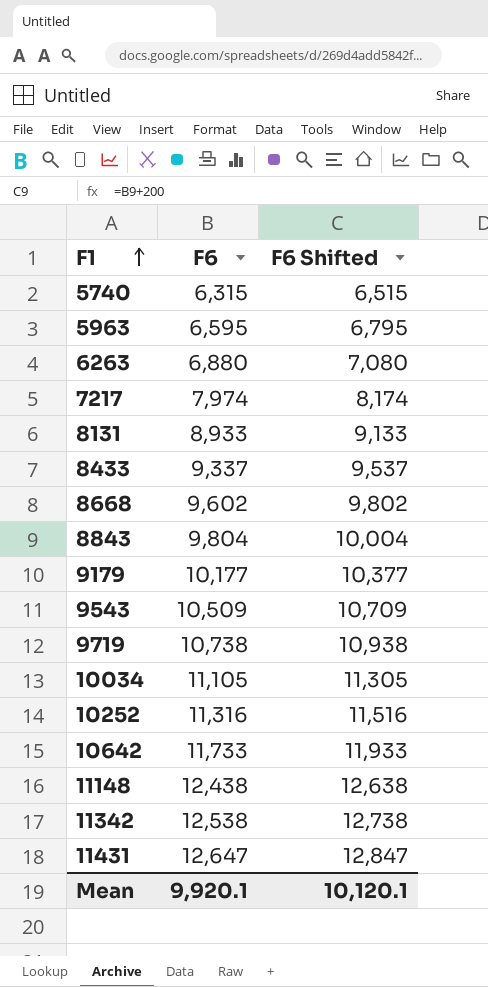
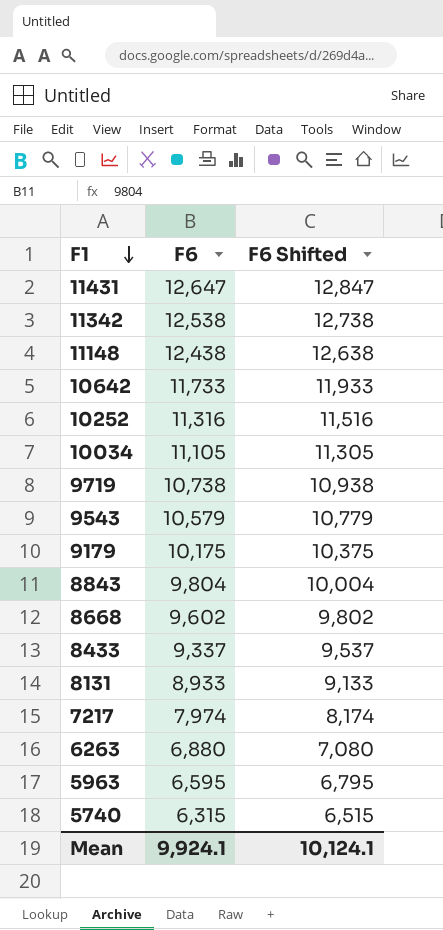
row order: F1 ascending -> F1 descending
9543 | F6: 10,509 -> 10,579
9543 | F6 Shifted: 10,709 -> 10,779
9179 | F6: 10,177 -> 10,175
9179 | F6 Shifted: 10,377 -> 10,375
Mean | F6: 9,920.1 -> 9,924.1
Mean | F6 Shifted: 10,120.1 -> 10,124.1

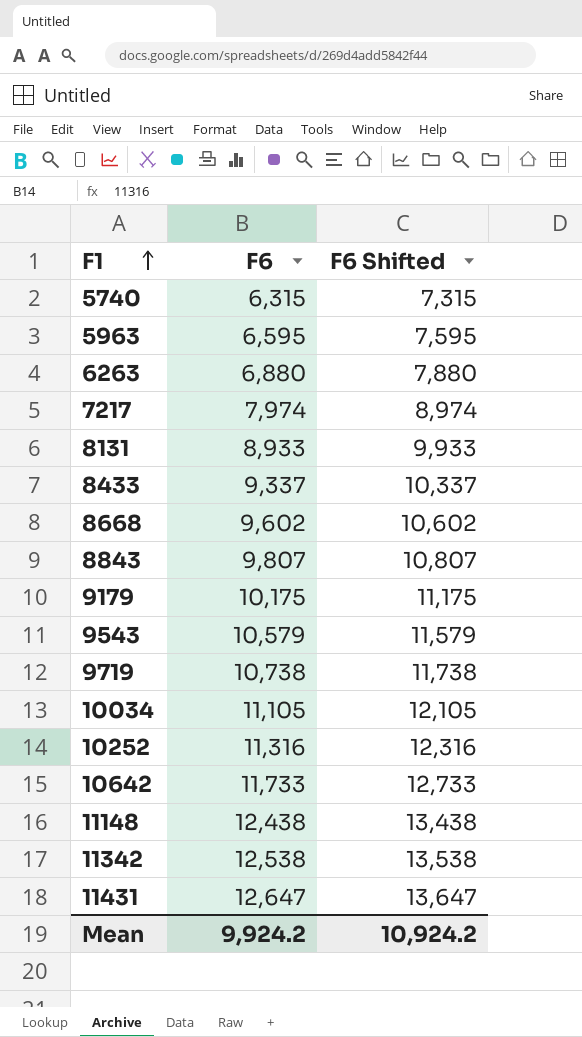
row order: F1 descending -> F1 ascending
column F6 Shifted | formula: [F6] + 200 -> [F6] + 1000
8843 | F6: 9,804 -> 9,807
Mean | F6: 9,924.1 -> 9,924.2
Mean | F6 Shifted: 10,124.1 -> 10,924.2

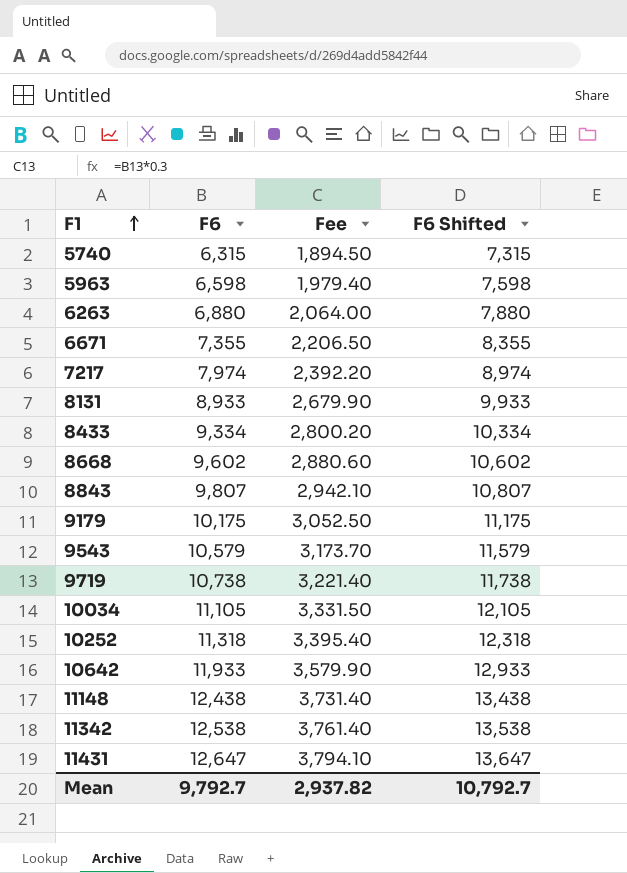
column Fee | formula: none -> [F6] * 0.3
5963 | F6: 6,595 -> 6,598
5963 | F6 Shifted: 7,595 -> 7,598
row 6671: none -> 7,355 | 2,206.50 | 8,355
8433 | F6: 9,337 -> 9,334
8433 | F6 Shifted: 10,337 -> 10,334
10252 | F6: 11,316 -> 11,318
10252 | F6 Shifted: 12,316 -> 12,318
10642 | F6: 11,733 -> 11,933
10642 | F6 Shifted: 12,733 -> 12,933
Mean | F6: 9,924.2 -> 9,792.7
Mean | F6 Shifted: 10,924.2 -> 10,792.7

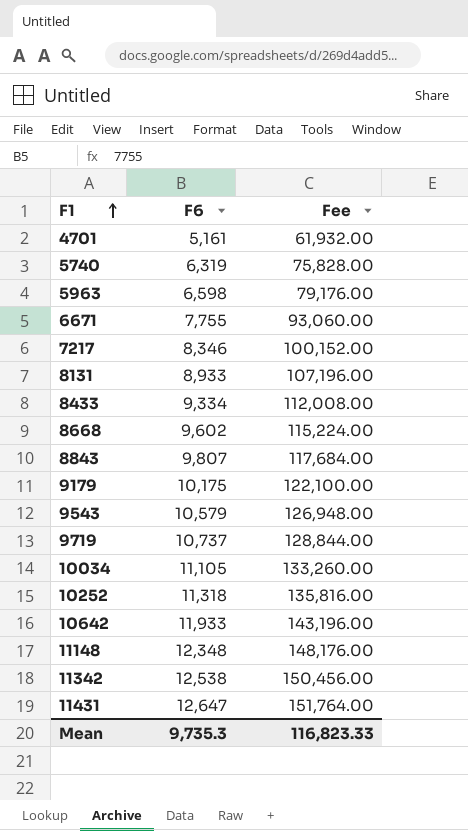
column F6 Shifted | formula: [F6] + 1000 -> none
column Fee | formula: [F6] * 0.3 -> [F6] * 12
row 6263: 6,880 | 2,064.00 | 7,880 -> none
row 4701: none -> 5,161 | 61,932.00
5740 | F6: 6,315 -> 6,319
6671 | F6: 7,355 -> 7,755
7217 | F6: 7,974 -> 8,346
9719 | F6: 10,738 -> 10,737
11148 | F6: 12,438 -> 12,348
Mean | F6: 9,792.7 -> 9,735.3
Mean | Fee: 2,937.82 -> 116,823.33

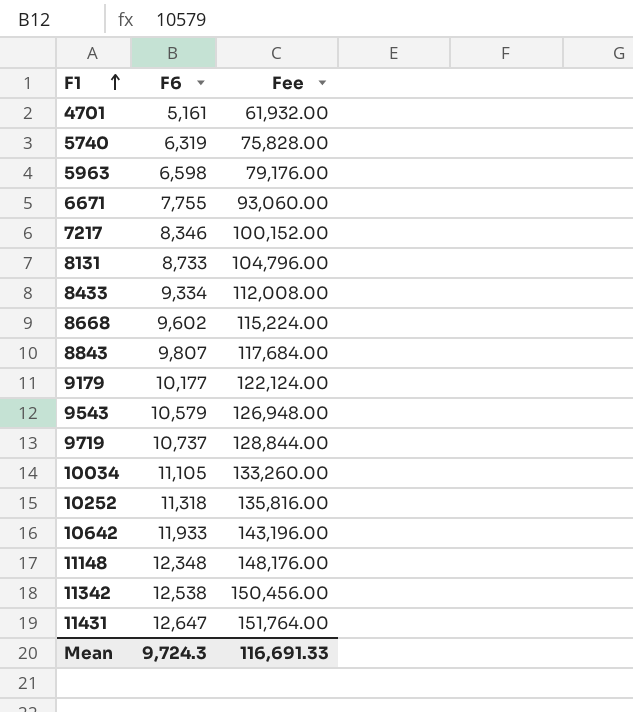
8131 | F6: 8,933 -> 8,733
8131 | Fee: 107,196.00 -> 104,796.00
9179 | F6: 10,175 -> 10,177
9179 | Fee: 122,100.00 -> 122,124.00
Mean | F6: 9,735.3 -> 9,724.3
Mean | Fee: 116,823.33 -> 116,691.33

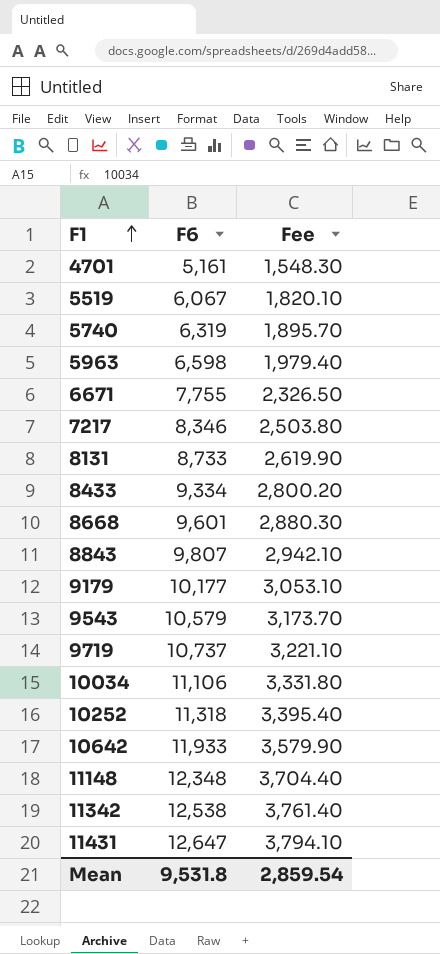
column Fee | formula: [F6] * 12 -> [F6] * 0.3
row 5519: none -> 6,067 | 1,820.10
8668 | F6: 9,602 -> 9,601
10034 | F6: 11,105 -> 11,106
Mean | F6: 9,724.3 -> 9,531.8
Mean | Fee: 116,691.33 -> 2,859.54

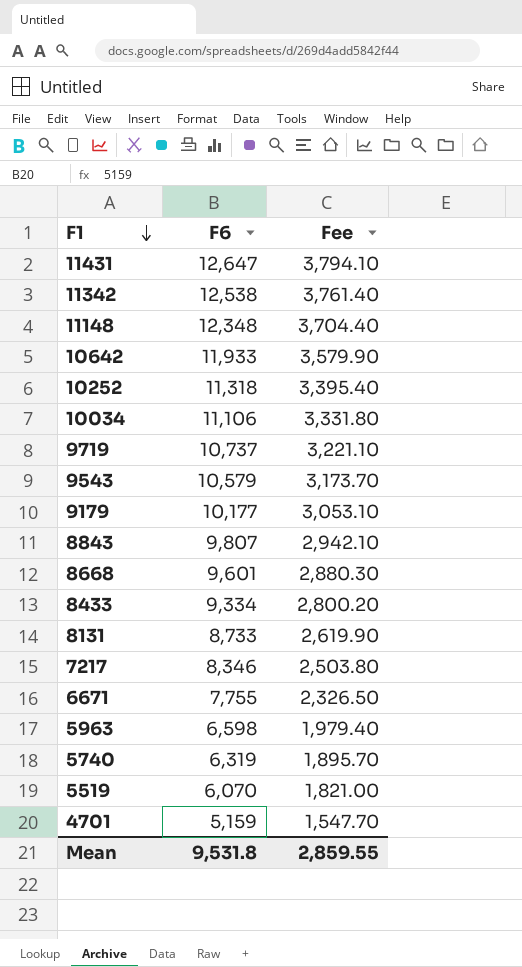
row order: F1 ascending -> F1 descending
5519 | F6: 6,067 -> 6,070
5519 | Fee: 1,820.10 -> 1,821.00
4701 | F6: 5,161 -> 5,159
4701 | Fee: 1,548.30 -> 1,547.70
Mean | Fee: 2,859.54 -> 2,859.55

